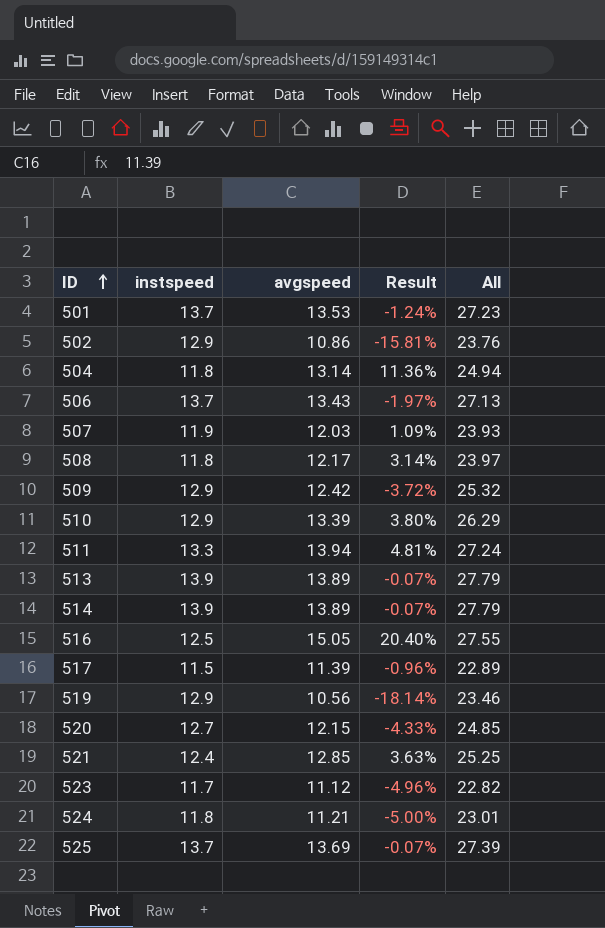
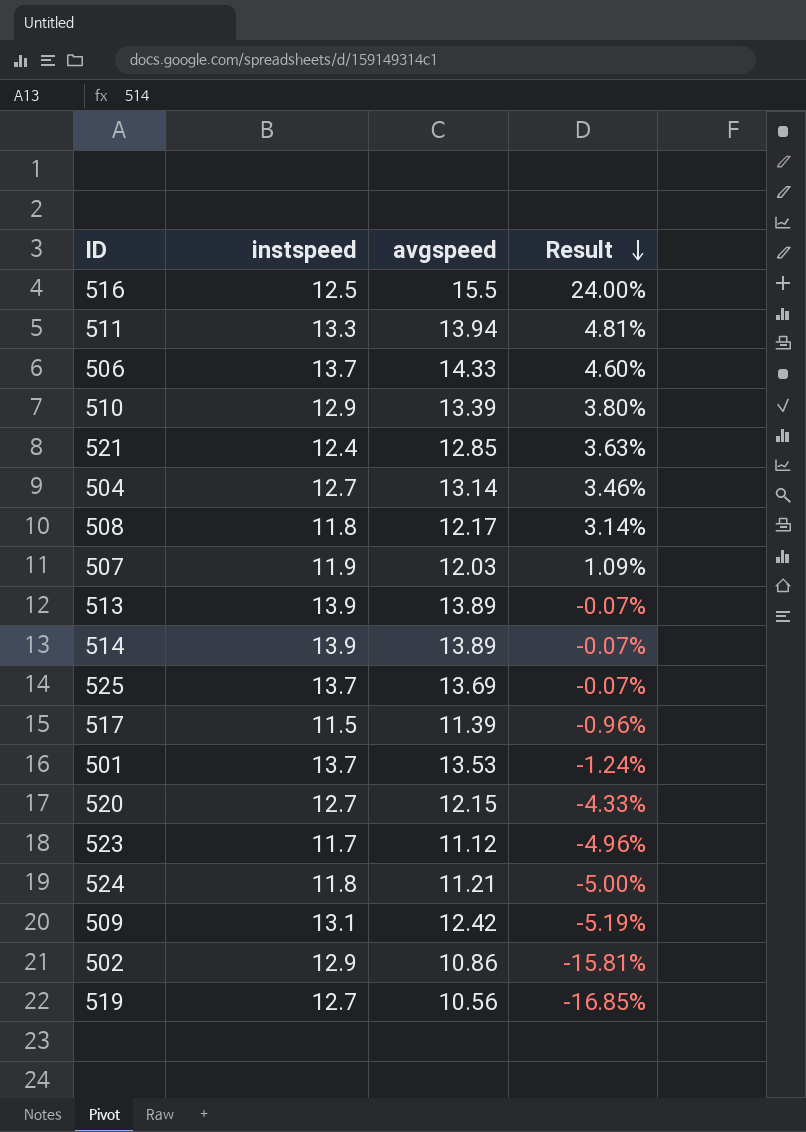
row order: ID ascending -> Result descending
column All | formula: [instspeed] + [avgspeed] -> none
516 | avgspeed: 15.05 -> 15.5
516 | Result: 20.40% -> 24.00%
506 | avgspeed: 13.43 -> 14.33
506 | Result: -1.97% -> 4.60%
504 | instspeed: 11.8 -> 12.7
504 | Result: 11.36% -> 3.46%
509 | instspeed: 12.9 -> 13.1
509 | Result: -3.72% -> -5.19%
519 | instspeed: 12.9 -> 12.7
519 | Result: -18.14% -> -16.85%

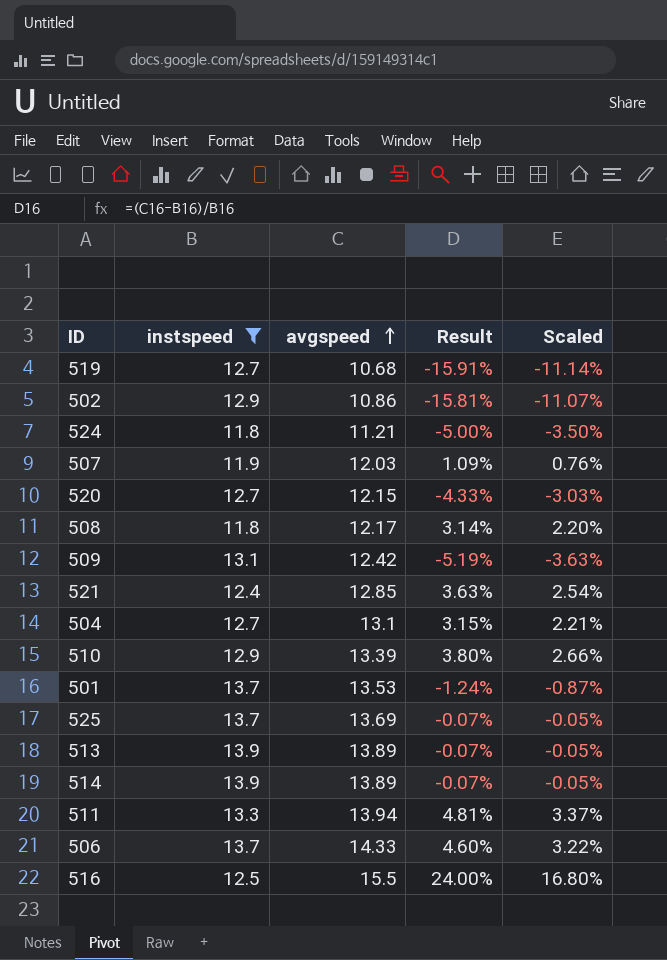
filter: none -> instspeed >= 11.8
row order: Result descending -> avgspeed ascending
column Scaled | formula: none -> [Result] * 0.7
519 | avgspeed: 10.56 -> 10.68
519 | Result: -16.85% -> -15.91%
504 | avgspeed: 13.14 -> 13.1
504 | Result: 3.46% -> 3.15%

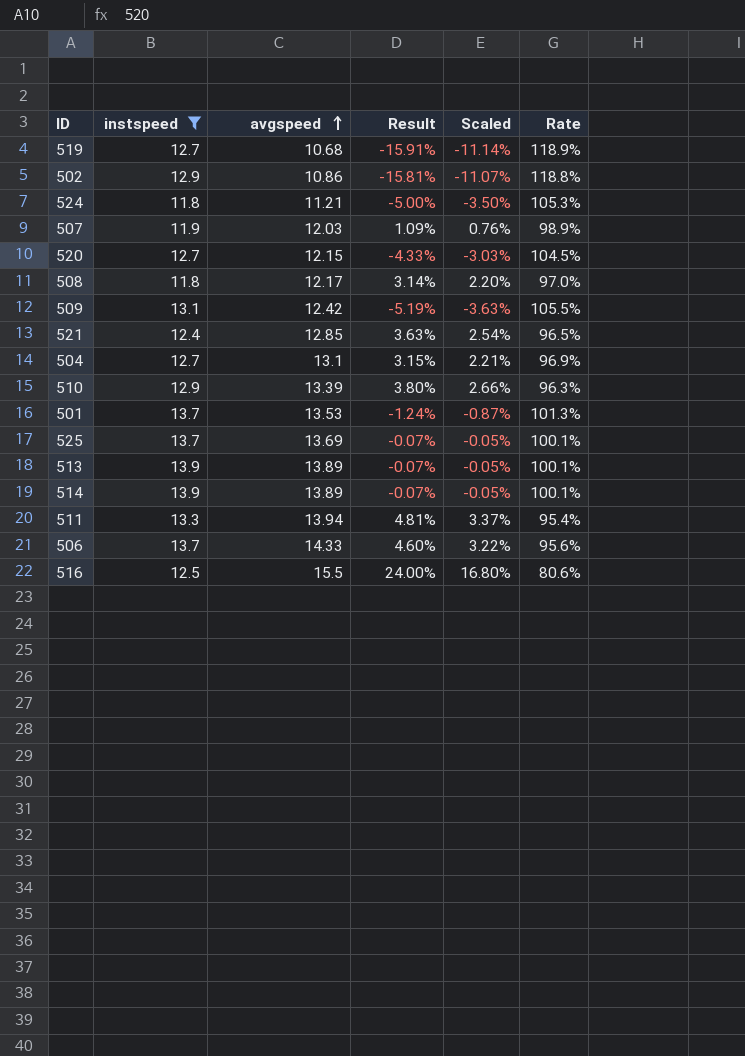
column Rate | formula: none -> [instspeed] / [avgspeed]

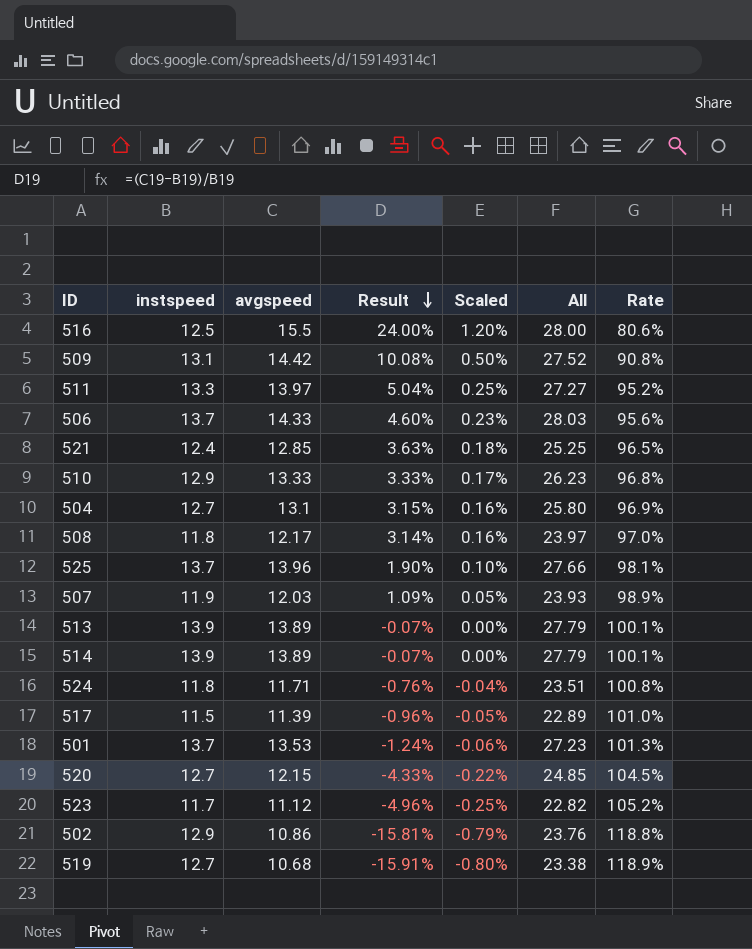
filter: instspeed >= 11.8 -> none
row order: avgspeed ascending -> Result descending
column Scaled | formula: [Result] * 0.7 -> [Result] * 0.05
column All | formula: none -> [instspeed] + [avgspeed]
509 | avgspeed: 12.42 -> 14.42
509 | Result: -5.19% -> 10.08%
509 | Rate: 105.5% -> 90.8%
511 | avgspeed: 13.94 -> 13.97
511 | Result: 4.81% -> 5.04%
511 | Rate: 95.4% -> 95.2%
510 | avgspeed: 13.39 -> 13.33
510 | Result: 3.80% -> 3.33%
510 | Rate: 96.3% -> 96.8%
525 | avgspeed: 13.69 -> 13.96
525 | Result: -0.07% -> 1.90%
525 | Rate: 100.1% -> 98.1%
524 | avgspeed: 11.21 -> 11.71
524 | Result: -5.00% -> -0.76%
524 | Rate: 105.3% -> 100.8%

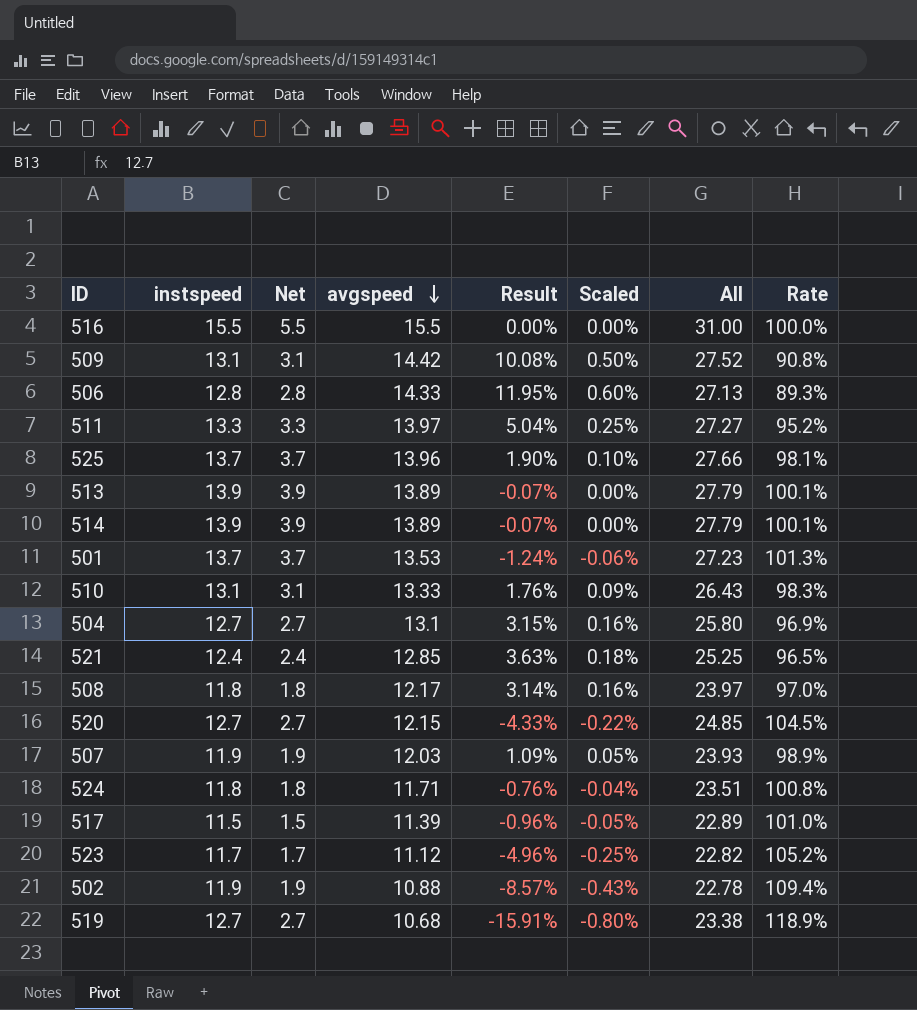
row order: Result descending -> avgspeed descending
column Net | formula: none -> [instspeed] - 10
516 | instspeed: 12.5 -> 15.5
516 | Result: 24.00% -> 0.00%
516 | Scaled: 1.20% -> 0.00%
516 | All: 28.00 -> 31.00
516 | Rate: 80.6% -> 100.0%
506 | instspeed: 13.7 -> 12.8
506 | Result: 4.60% -> 11.95%
506 | Scaled: 0.23% -> 0.60%
506 | All: 28.03 -> 27.13
506 | Rate: 95.6% -> 89.3%
510 | instspeed: 12.9 -> 13.1
510 | Result: 3.33% -> 1.76%
510 | Scaled: 0.17% -> 0.09%
510 | All: 26.23 -> 26.43
510 | Rate: 96.8% -> 98.3%
502 | instspeed: 12.9 -> 11.9
502 | avgspeed: 10.86 -> 10.88
502 | Result: -15.81% -> -8.57%
502 | Scaled: -0.79% -> -0.43%
502 | All: 23.76 -> 22.78
502 | Rate: 118.8% -> 109.4%

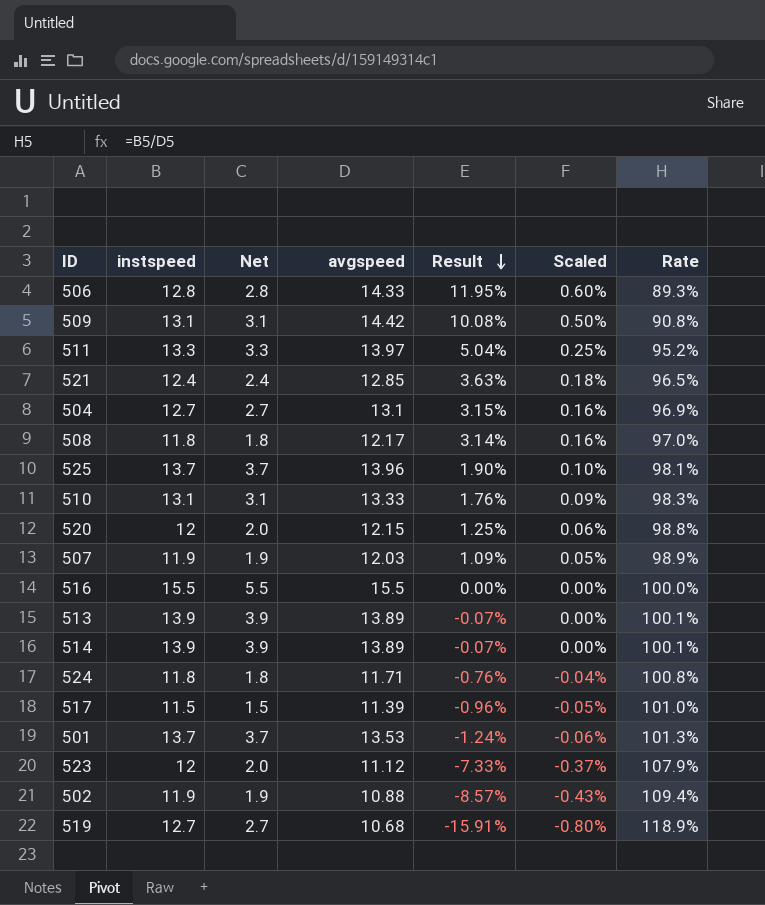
row order: avgspeed descending -> Result descending
column All | formula: [instspeed] + [avgspeed] -> none
520 | instspeed: 12.7 -> 12
520 | Net: 2.7 -> 2.0
520 | Result: -4.33% -> 1.25%
520 | Scaled: -0.22% -> 0.06%
520 | Rate: 104.5% -> 98.8%
523 | instspeed: 11.7 -> 12
523 | Net: 1.7 -> 2.0
523 | Result: -4.96% -> -7.33%
523 | Scaled: -0.25% -> -0.37%
523 | Rate: 105.2% -> 107.9%

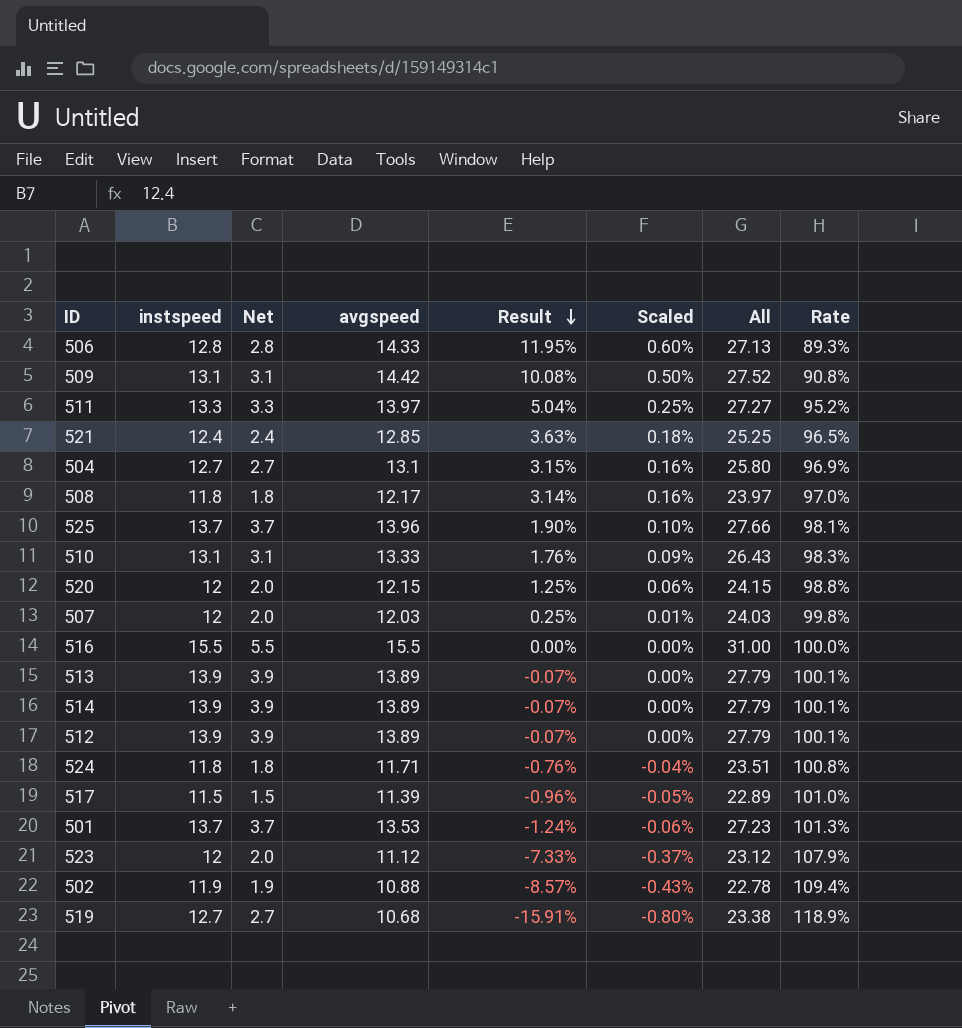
column All | formula: none -> [instspeed] + [avgspeed]
507 | instspeed: 11.9 -> 12
507 | Net: 1.9 -> 2.0
507 | Result: 1.09% -> 0.25%
507 | Scaled: 0.05% -> 0.01%
507 | Rate: 98.9% -> 99.8%
row 512: none -> 13.9 | 3.9 | 13.89 | -0.07% | 0.00% | 27.79 | 100.1%

